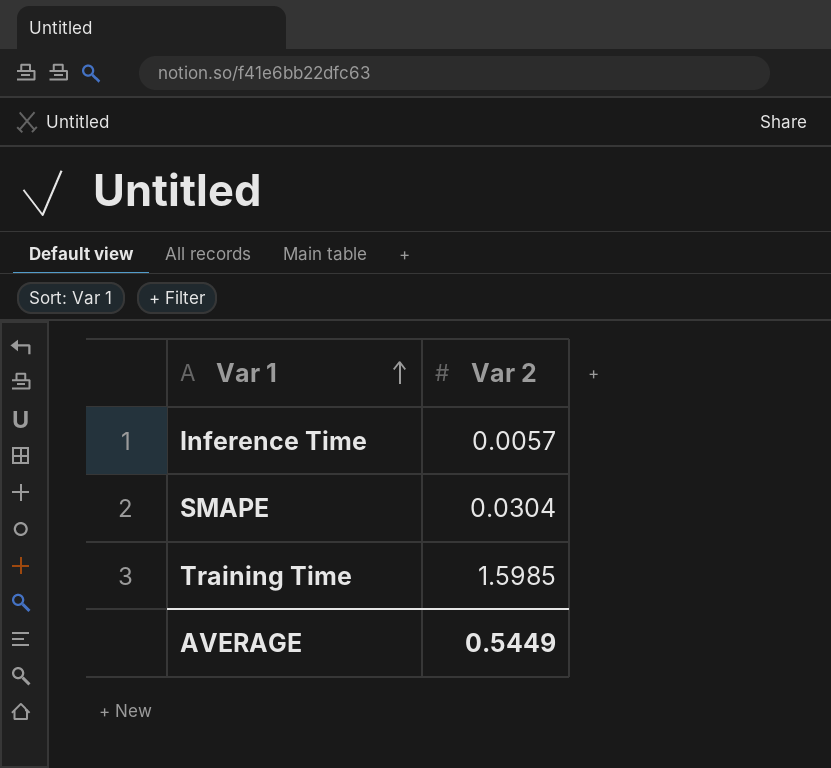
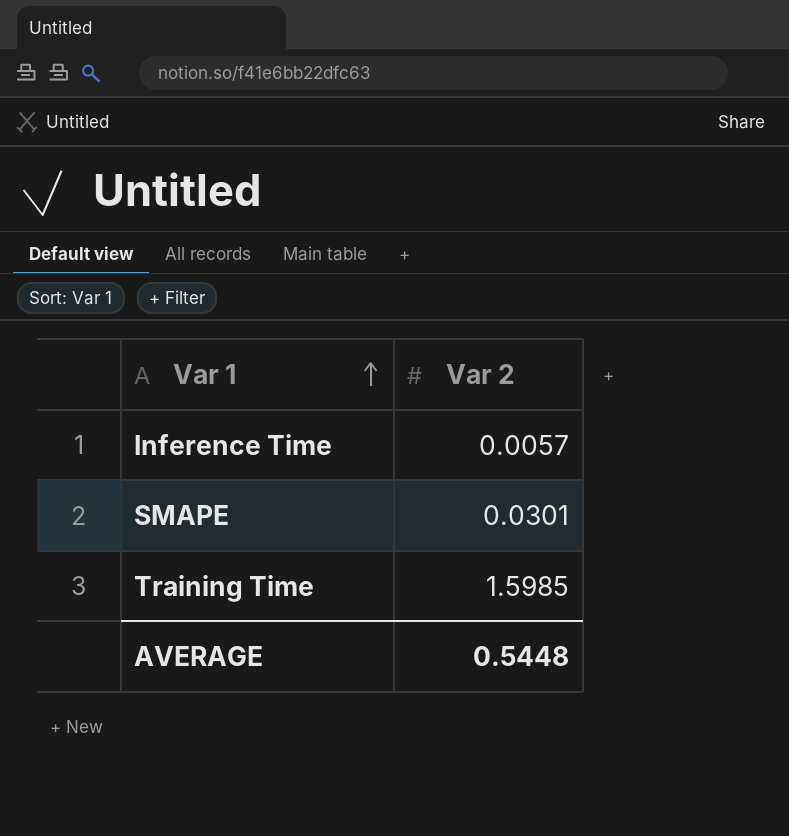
SMAPE | Var 2: 0.0304 -> 0.0301
AVERAGE | Var 2: 0.5449 -> 0.5448

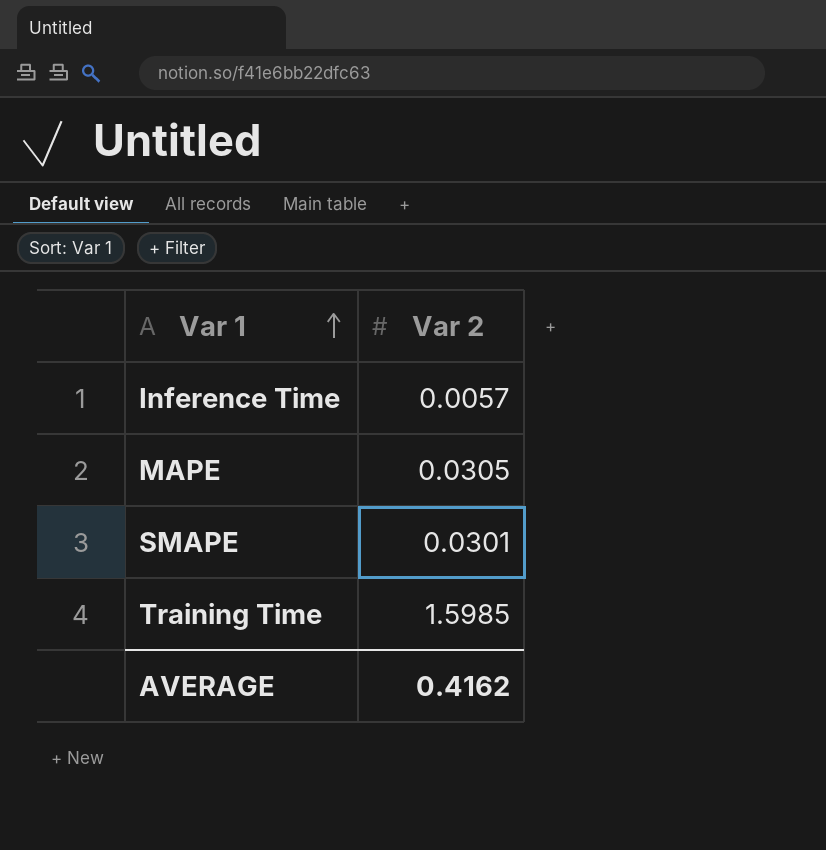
row MAPE: none -> 0.0305
AVERAGE | Var 2: 0.5448 -> 0.4162

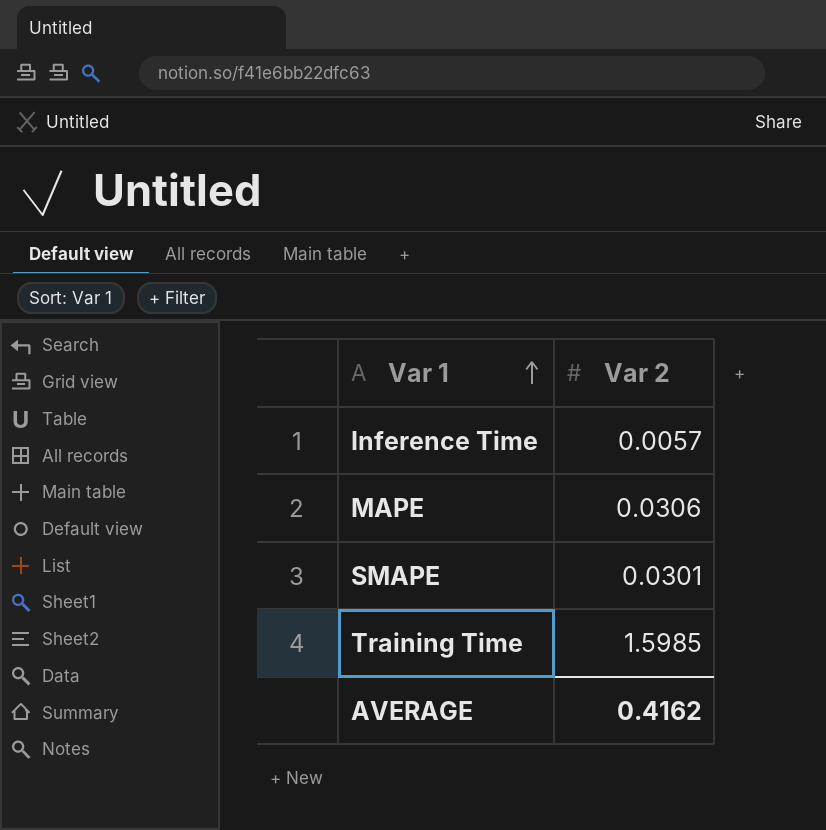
MAPE | Var 2: 0.0305 -> 0.0306

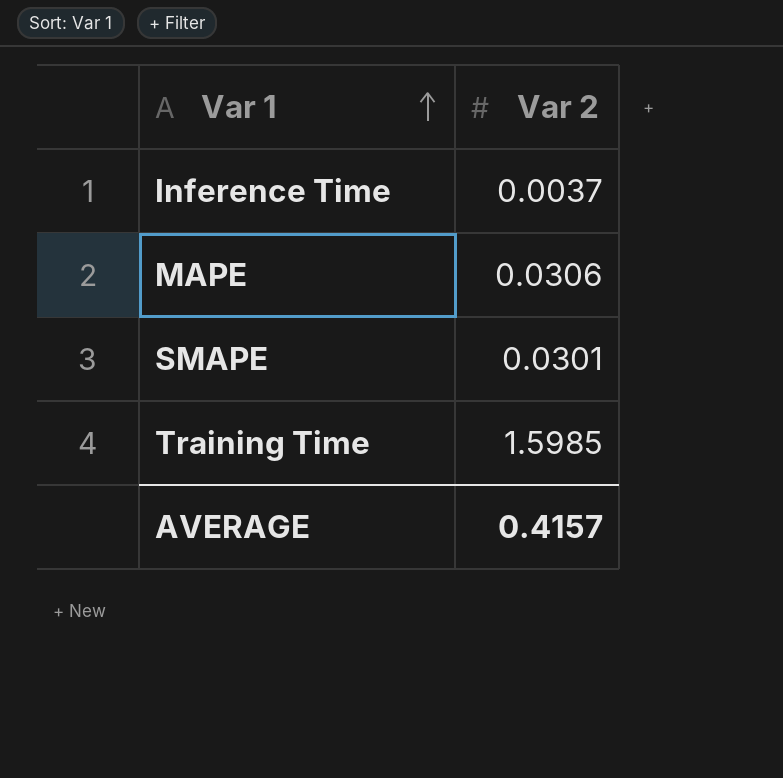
Inference Time | Var 2: 0.0057 -> 0.0037
AVERAGE | Var 2: 0.4162 -> 0.4157

